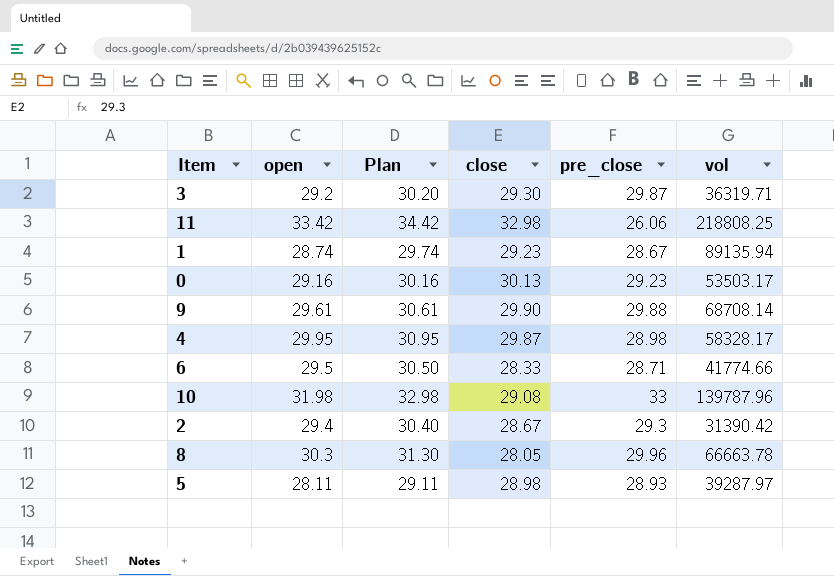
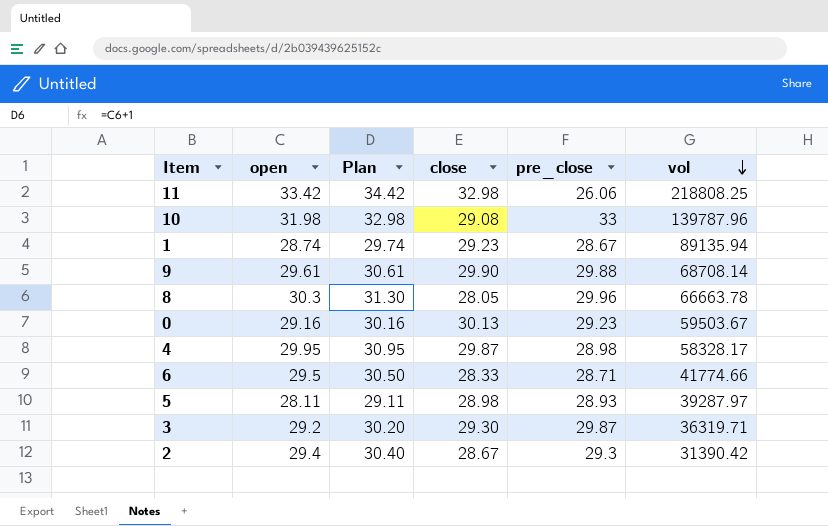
row order: none -> vol descending
0 | vol: 53503.17 -> 59503.67

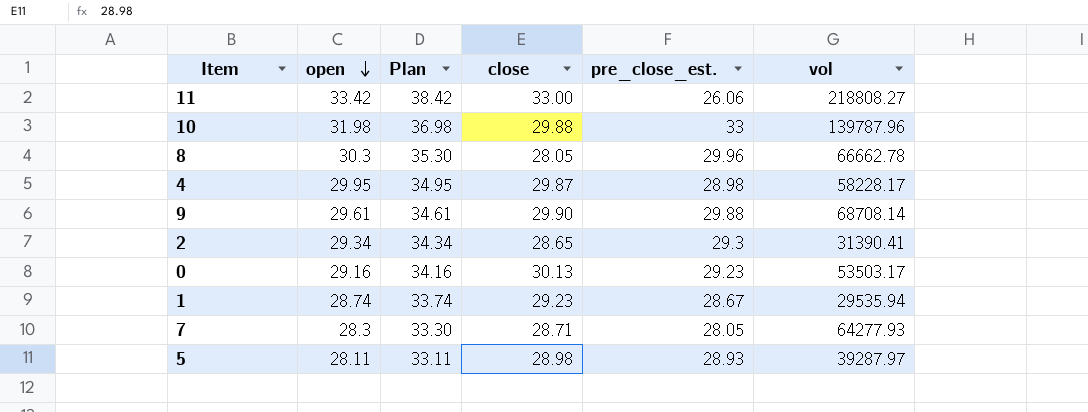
row order: vol descending -> open descending
column Plan | formula: [open] + 1 -> [open] + 5
column name: pre_close -> pre_close_est.
row 6: 29.5 | 30.50 | 28.33 | 28.71 | 41774.66 -> none
row 3: 29.2 | 30.20 | 29.30 | 29.87 | 36319.71 -> none
11 | close: 32.98 -> 33.00
11 | vol: 218808.25 -> 218808.27
10 | close: 29.08 -> 29.88
8 | vol: 66663.78 -> 66662.78
4 | vol: 58328.17 -> 58228.17
2 | open: 29.4 -> 29.34
2 | close: 28.67 -> 28.65
2 | vol: 31390.42 -> 31390.41
0 | vol: 59503.67 -> 53503.17
1 | vol: 89135.94 -> 29535.94
row 7: none -> 28.3 | 33.30 | 28.71 | 28.05 | 64277.93

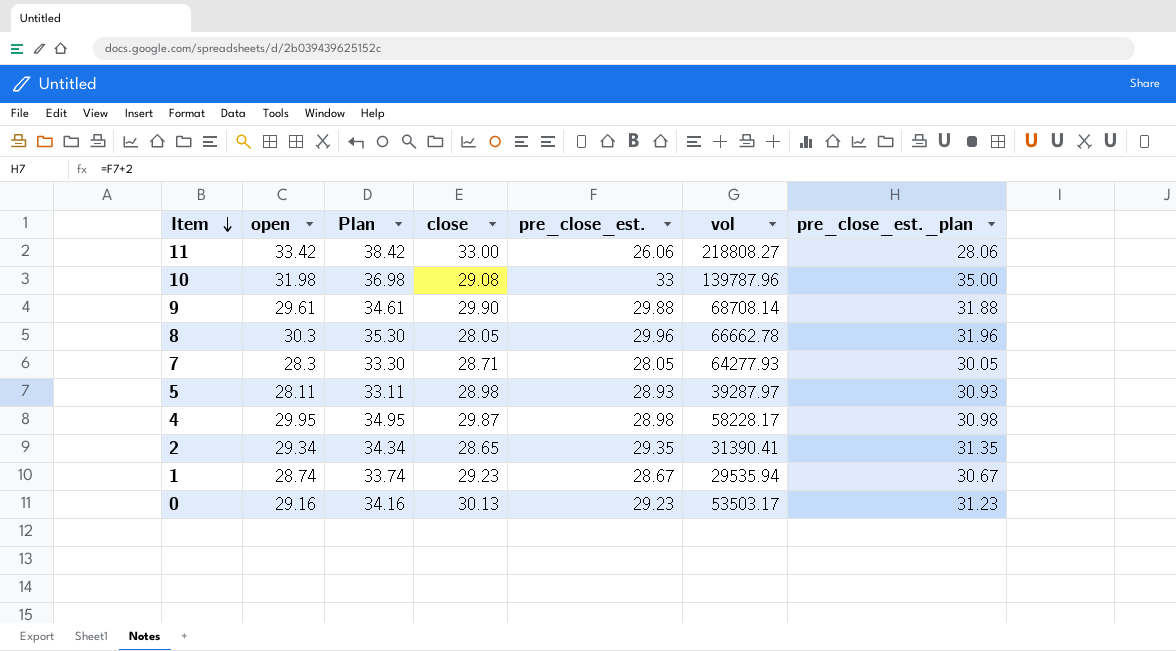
row order: open descending -> Item descending
column pre_close_est._plan | formula: none -> [pre_close_est.] + 2
10 | close: 29.88 -> 29.08
2 | pre_close_est.: 29.3 -> 29.35

